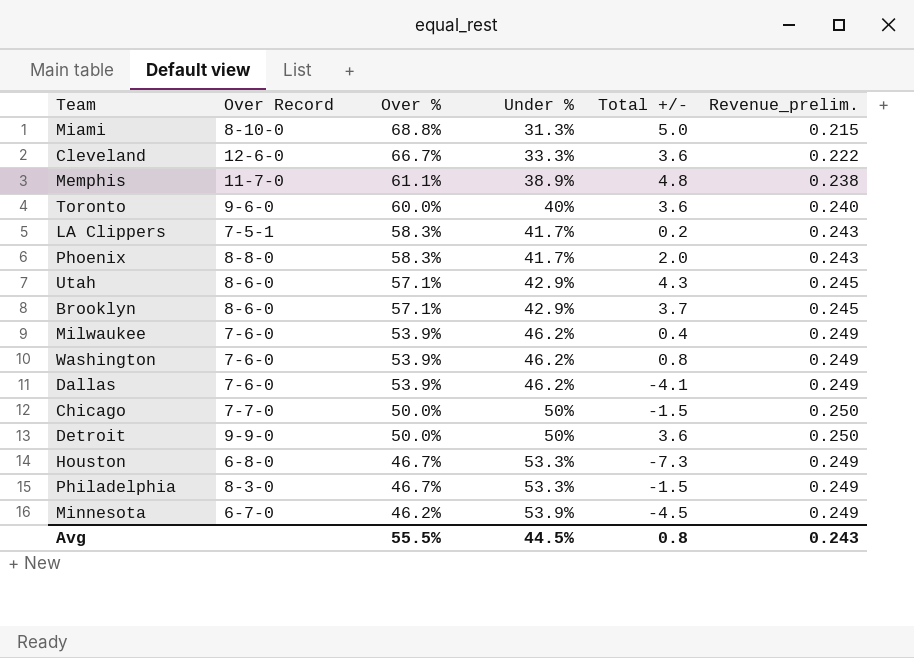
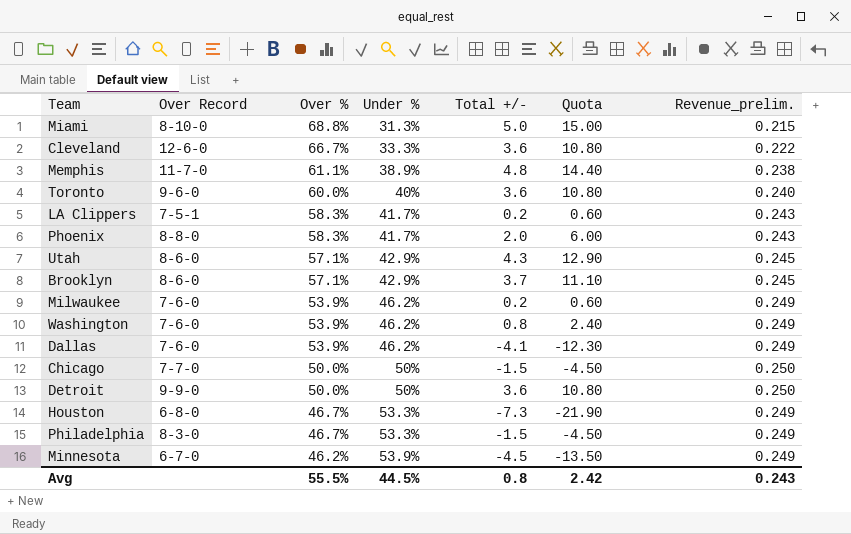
column Quota | formula: none -> [Total +/-] * 3
Milwaukee | Total +/-: 0.4 -> 0.2

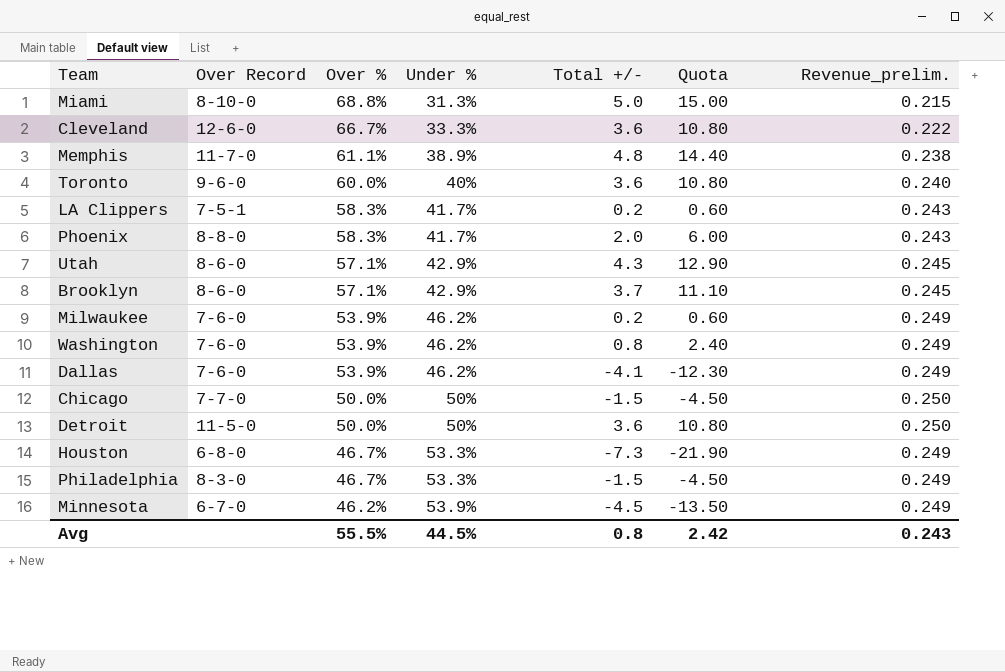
Detroit | Over Record: 9-9-0 -> 11-5-0

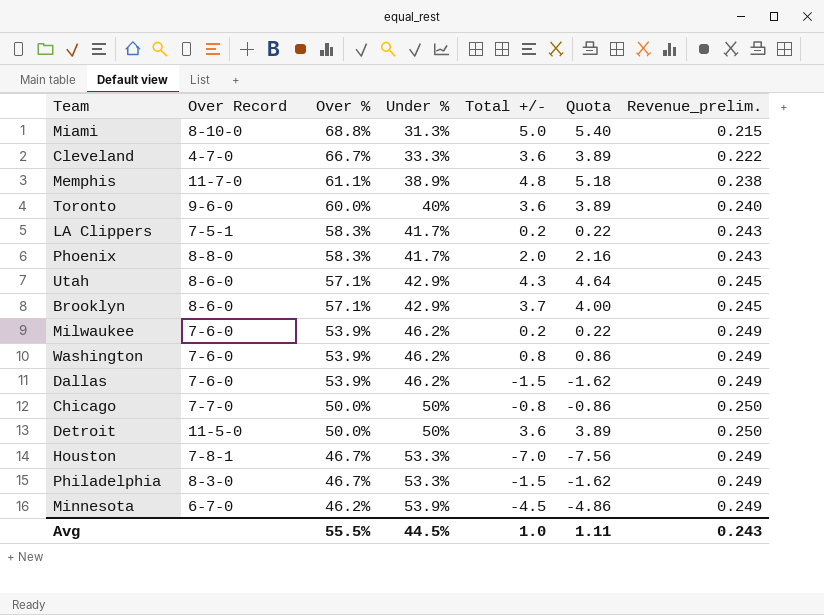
column Quota | formula: [Total +/-] * 3 -> [Total +/-] * 1.08
Cleveland | Over Record: 12-6-0 -> 4-7-0
Dallas | Total +/-: -4.1 -> -1.5
Chicago | Total +/-: -1.5 -> -0.8
Houston | Over Record: 6-8-0 -> 7-8-1
Houston | Total +/-: -7.3 -> -7.0
Avg | Total +/-: 0.8 -> 1.0
Avg | Quota: 2.42 -> 1.11

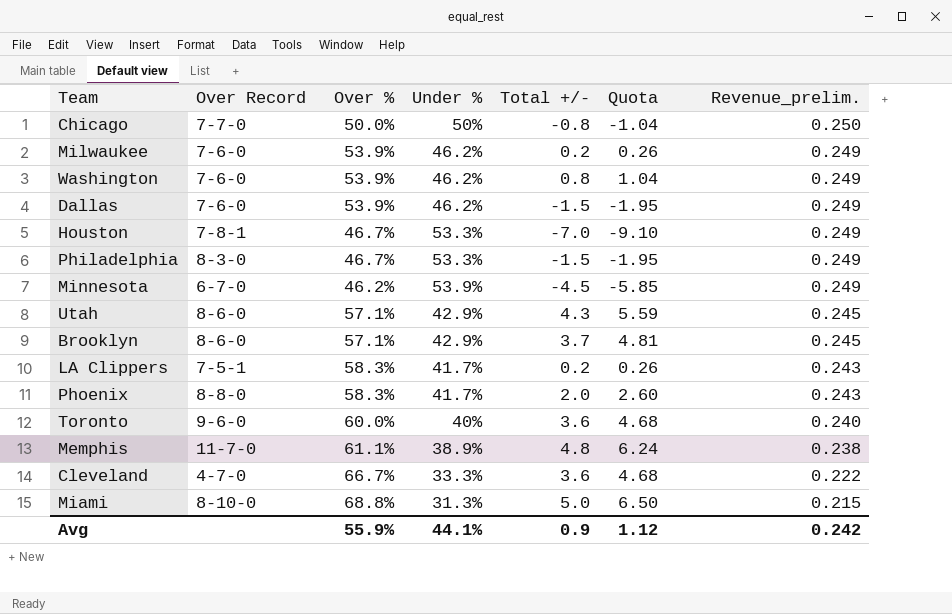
row order: Over % descending -> Revenue_prelim. descending
column Quota | formula: [Total +/-] * 1.08 -> [Total +/-] * 1.3
row Detroit: 11-5-0 | 50.0% | 50% | 3.6 | 3.89 | 0.250 -> none
Avg | Over %: 55.5% -> 55.9%
Avg | Under %: 44.5% -> 44.1%
Avg | Total +/-: 1.0 -> 0.9
Avg | Quota: 1.11 -> 1.12
Avg | Revenue_prelim.: 0.243 -> 0.242

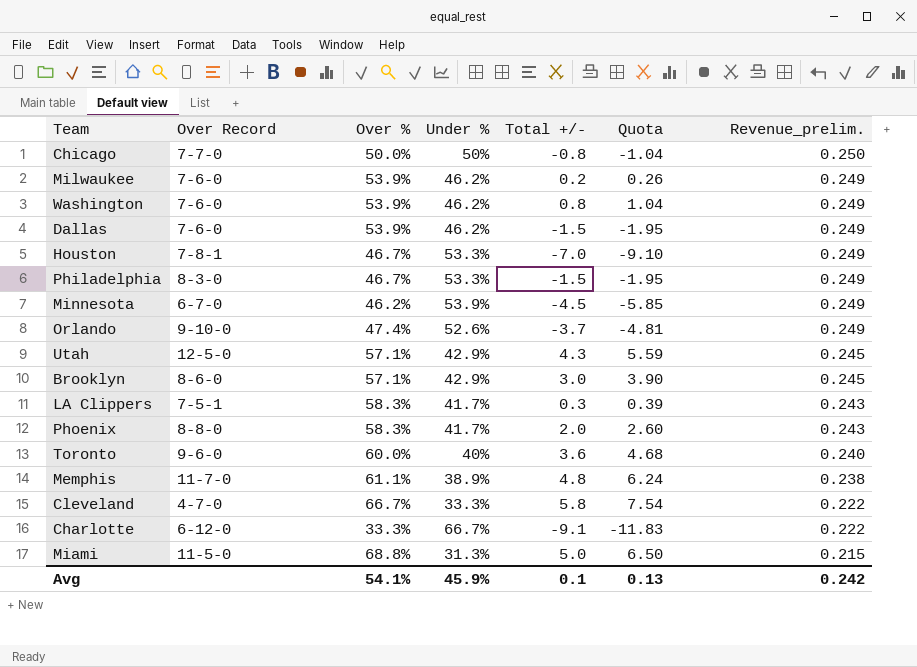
row Orlando: none -> 9-10-0 | 47.4% | 52.6% | -3.7 | -4.81 | 0.249
Utah | Over Record: 8-6-0 -> 12-5-0
Brooklyn | Total +/-: 3.7 -> 3.0
Brooklyn | Quota: 4.81 -> 3.90
LA Clippers | Total +/-: 0.2 -> 0.3
LA Clippers | Quota: 0.26 -> 0.39
Cleveland | Total +/-: 3.6 -> 5.8
Cleveland | Quota: 4.68 -> 7.54
row Charlotte: none -> 6-12-0 | 33.3% | 66.7% | -9.1 | -11.83 | 0.222
Miami | Over Record: 8-10-0 -> 11-5-0
Avg | Over %: 55.9% -> 54.1%
Avg | Under %: 44.1% -> 45.9%
Avg | Total +/-: 0.9 -> 0.1
Avg | Quota: 1.12 -> 0.13

